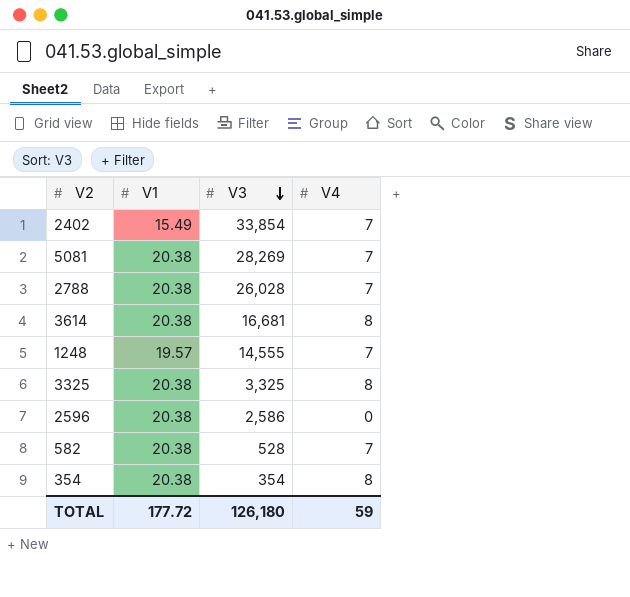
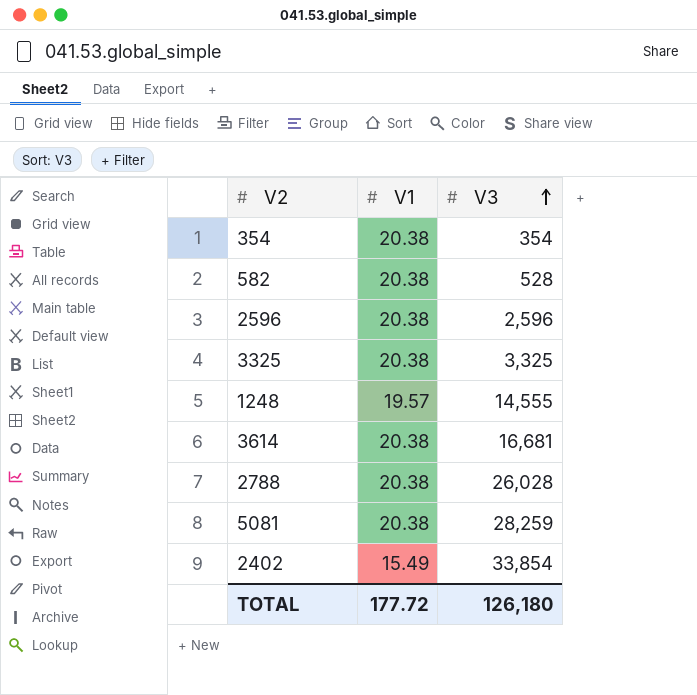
row order: V3 descending -> V3 ascending
column V4 | position: 4 -> none
2596 | V3: 2,586 -> 2,596
5081 | V3: 28,269 -> 28,259

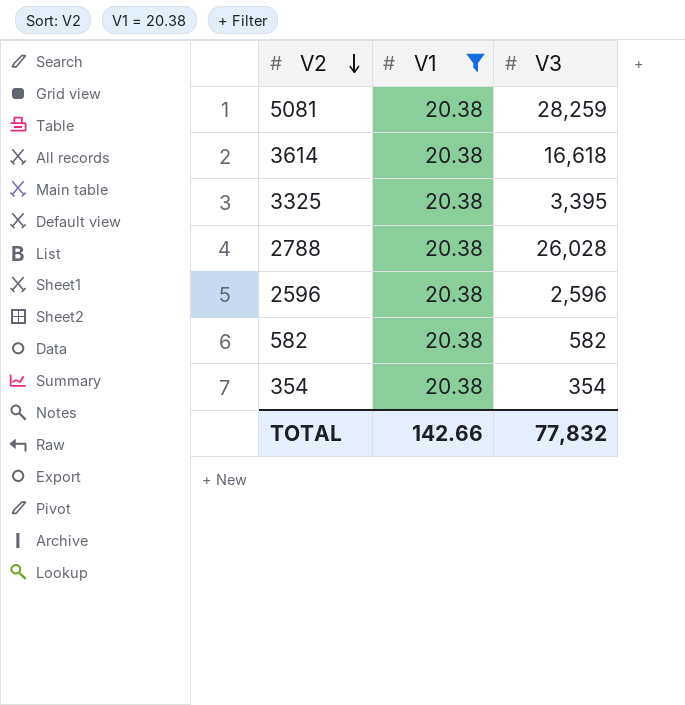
filter: none -> V1 = 20.38
row order: V3 ascending -> V2 descending
3614 | V3: 16,681 -> 16,618
3325 | V3: 3,325 -> 3,395
582 | V3: 528 -> 582
TOTAL | V1: 177.72 -> 142.66
TOTAL | V3: 126,180 -> 77,832

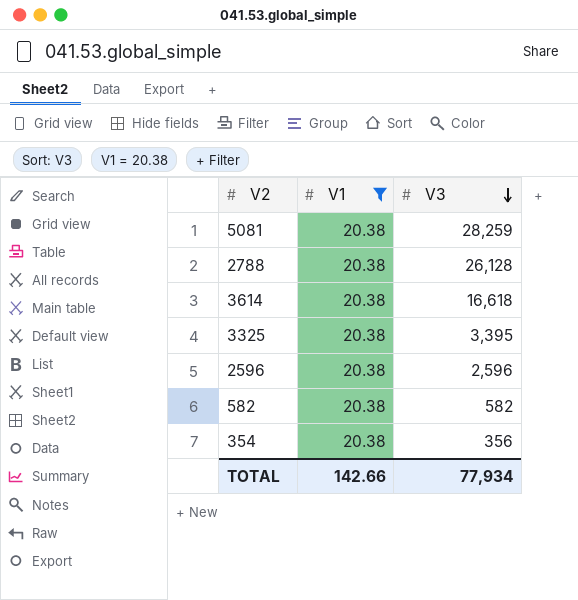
row order: V2 descending -> V3 descending
2788 | V3: 26,028 -> 26,128
354 | V3: 354 -> 356
TOTAL | V3: 77,832 -> 77,934

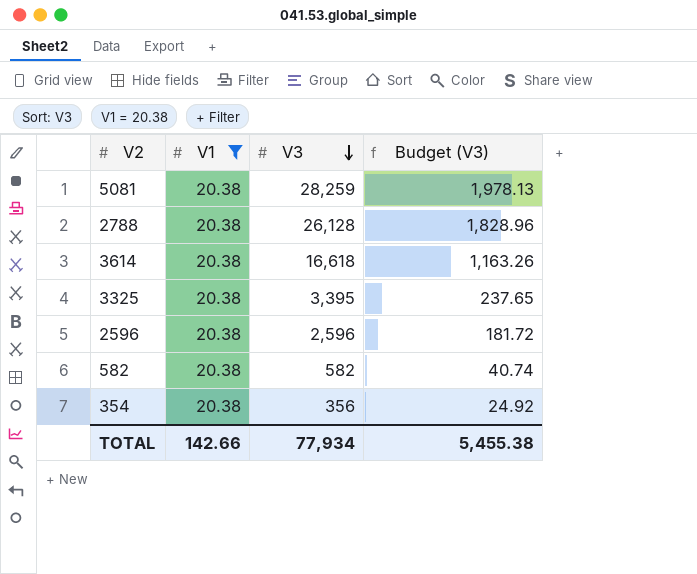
column Budget (V3) | formula: none -> [V3] * 0.07

